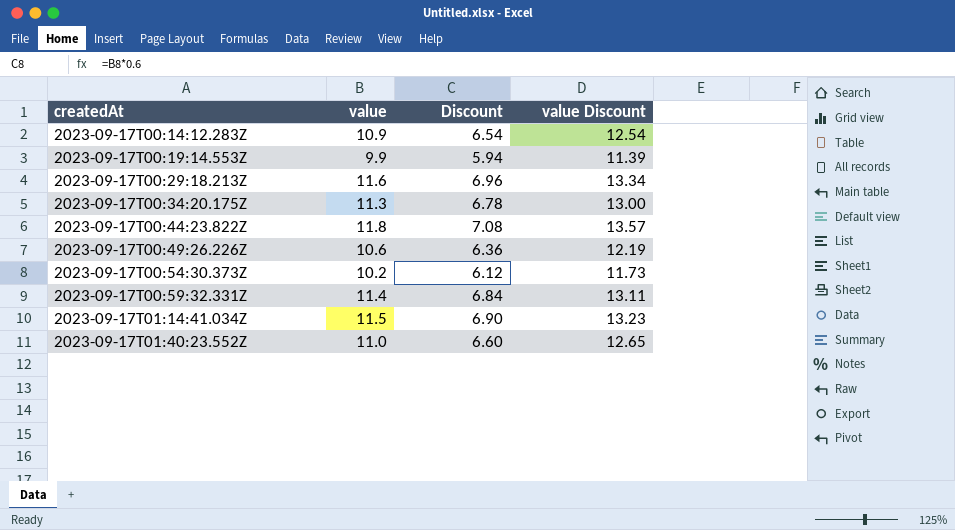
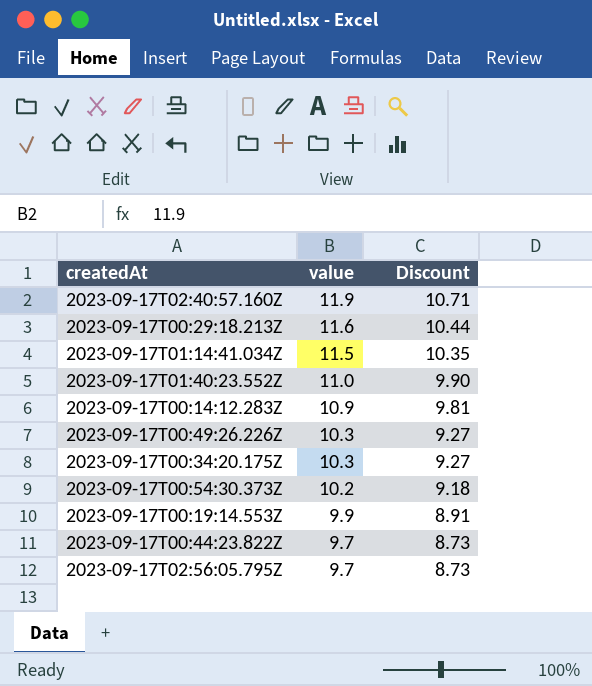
row order: createdAt ascending -> value descending
column value Discount | formula: [value] * 1.15 -> none
column Discount | formula: [value] * 0.6 -> [value] * 0.9
row 2023-09-17T00:59:32.331Z: 11.4 | 6.84 | 13.11 -> none
row 2023-09-17T02:40:57.160Z: none -> 11.9 | 10.71
2023-09-17T00:49:26.226Z | value: 10.6 -> 10.3
2023-09-17T00:34:20.175Z | value: 11.3 -> 10.3
2023-09-17T00:44:23.822Z | value: 11.8 -> 9.7
row 2023-09-17T02:56:05.795Z: none -> 9.7 | 8.73

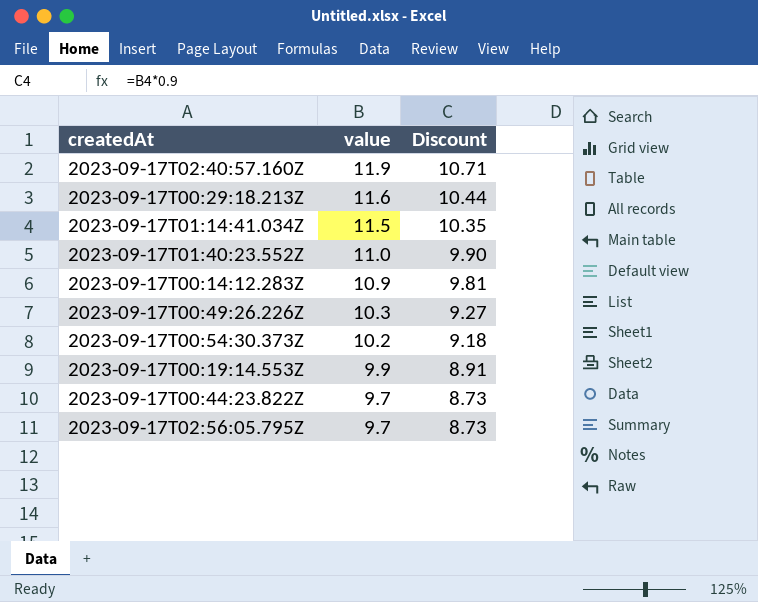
row 2023-09-17T00:34:20.175Z: 10.3 | 9.27 -> none

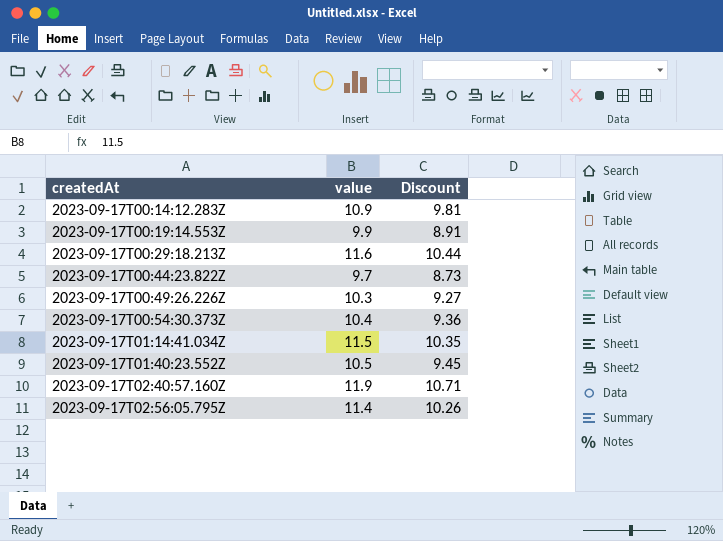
row order: value descending -> createdAt ascending
2023-09-17T00:54:30.373Z | value: 10.2 -> 10.4
2023-09-17T00:54:30.373Z | Discount: 9.18 -> 9.36
2023-09-17T01:40:23.552Z | value: 11.0 -> 10.5
2023-09-17T01:40:23.552Z | Discount: 9.90 -> 9.45
2023-09-17T02:56:05.795Z | value: 9.7 -> 11.4
2023-09-17T02:56:05.795Z | Discount: 8.73 -> 10.26

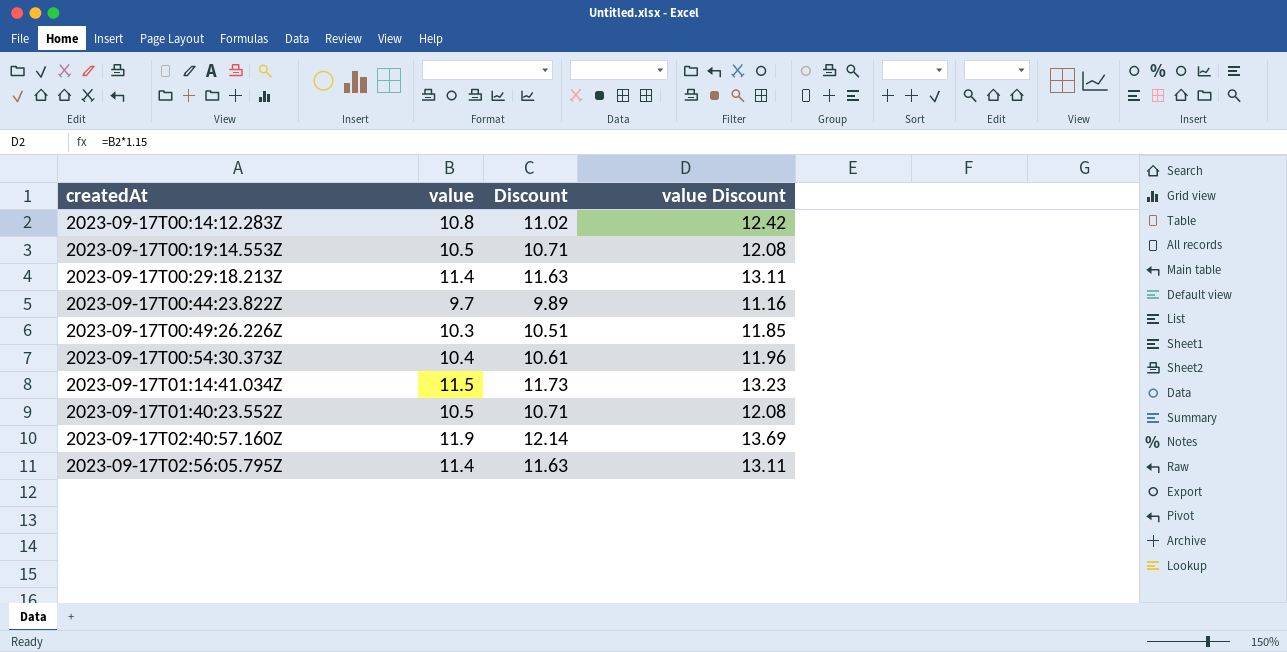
column Discount | formula: [value] * 0.9 -> [value] * 1.02
column value Discount | formula: none -> [value] * 1.15
2023-09-17T00:14:12.283Z | value: 10.9 -> 10.8
2023-09-17T00:19:14.553Z | value: 9.9 -> 10.5
2023-09-17T00:29:18.213Z | value: 11.6 -> 11.4

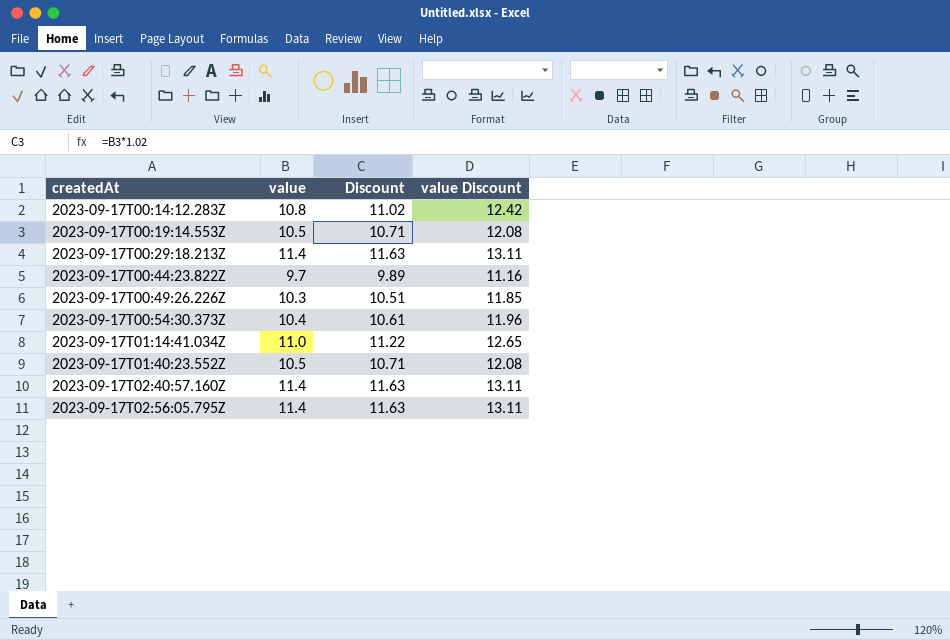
2023-09-17T01:14:41.034Z | value: 11.5 -> 11.0
2023-09-17T01:14:41.034Z | Discount: 11.73 -> 11.22
2023-09-17T01:14:41.034Z | value Discount: 13.23 -> 12.65
2023-09-17T02:40:57.160Z | value: 11.9 -> 11.4
2023-09-17T02:40:57.160Z | Discount: 12.14 -> 11.63
2023-09-17T02:40:57.160Z | value Discount: 13.69 -> 13.11

